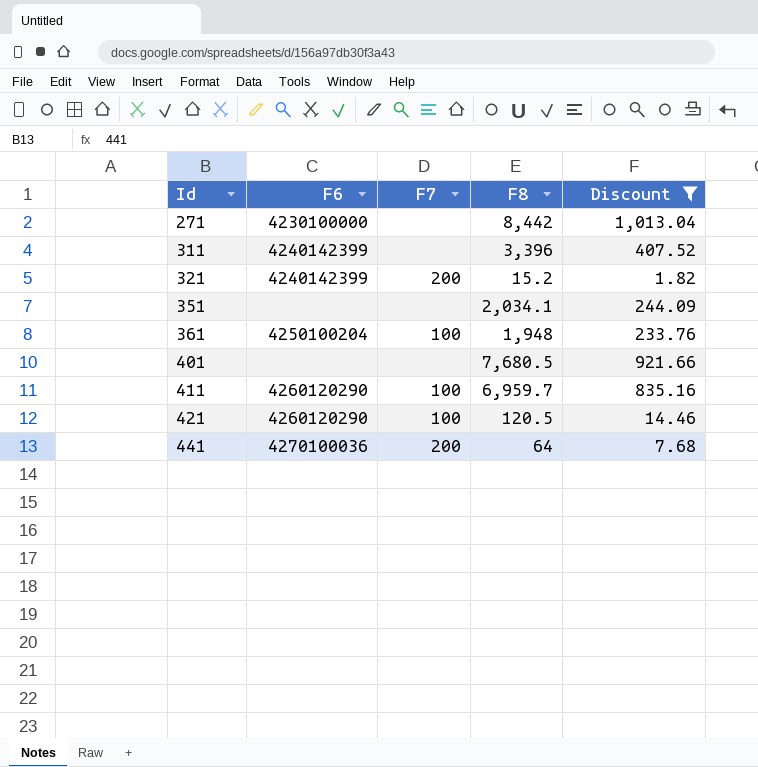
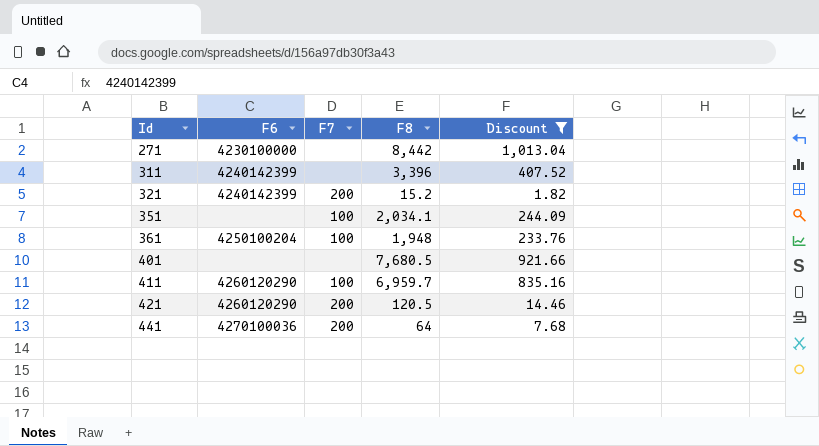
351 | F7: none -> 100
421 | F7: 100 -> 200

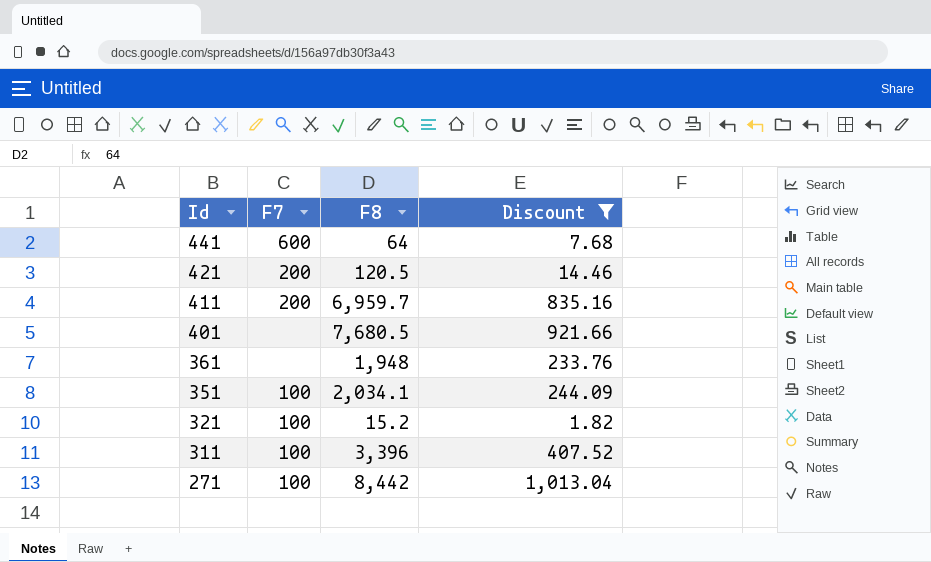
row order: Id ascending -> Id descending
column F6 | position: 2 -> none
441 | F7: 200 -> 600
411 | F7: 100 -> 200
361 | F7: 100 -> none
321 | F7: 200 -> 100
311 | F7: none -> 100
271 | F7: none -> 100

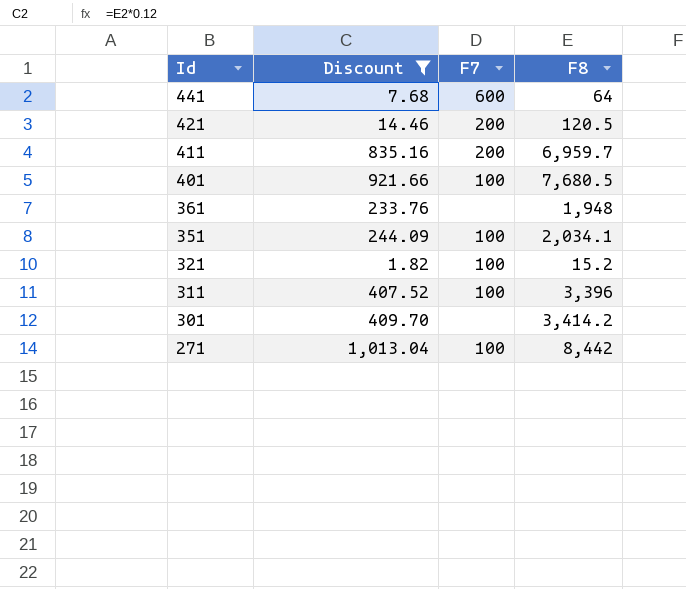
column Discount | position: 4 -> 2
401 | F7: none -> 100
row 301: none -> 409.70 | none | 3,414.2

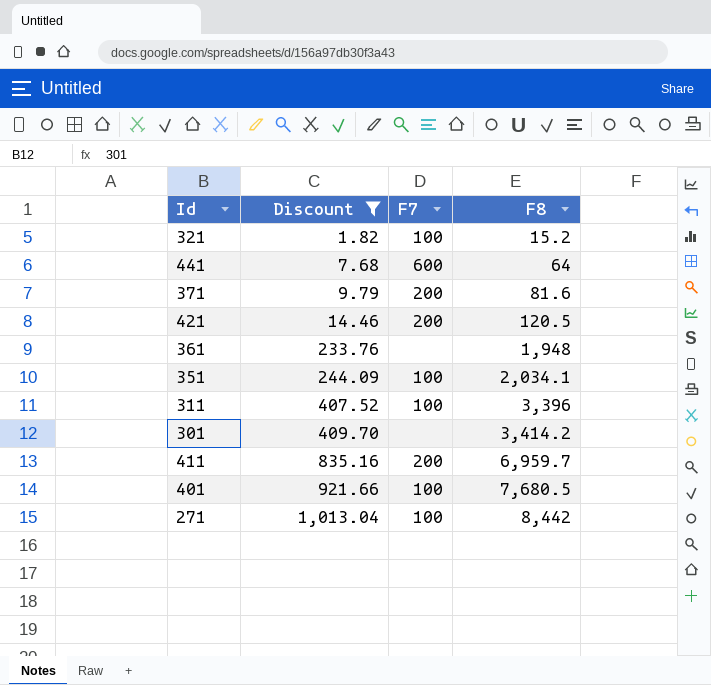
row order: Id descending -> Discount ascending
row 371: none -> 9.79 | 200 | 81.6

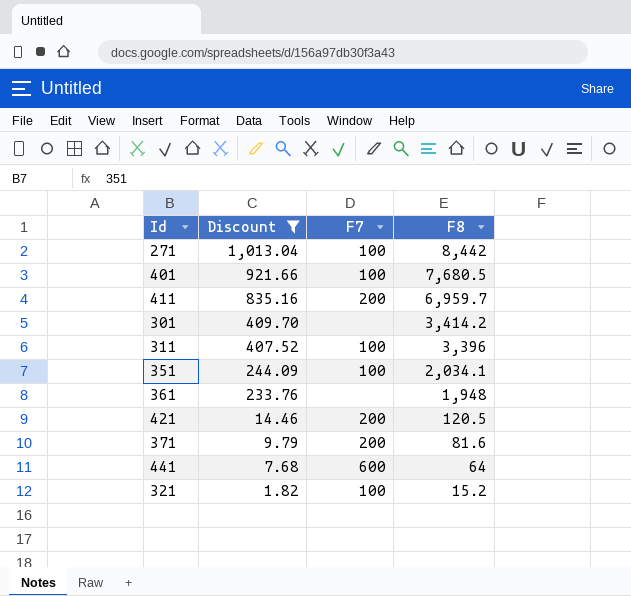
row order: Discount ascending -> Discount descending

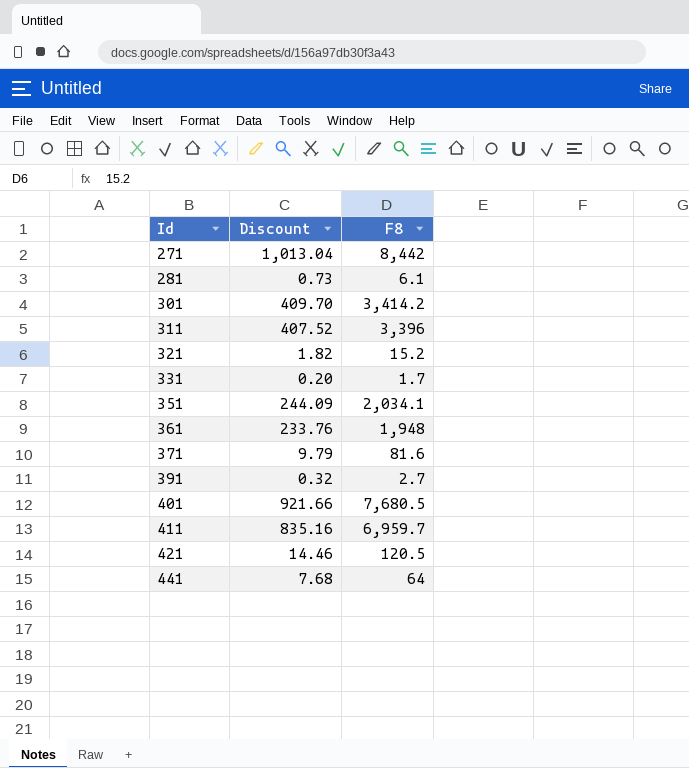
filter: Discount >= 1.82 -> none
row order: Discount descending -> Id ascending
column F7 | position: 3 -> none

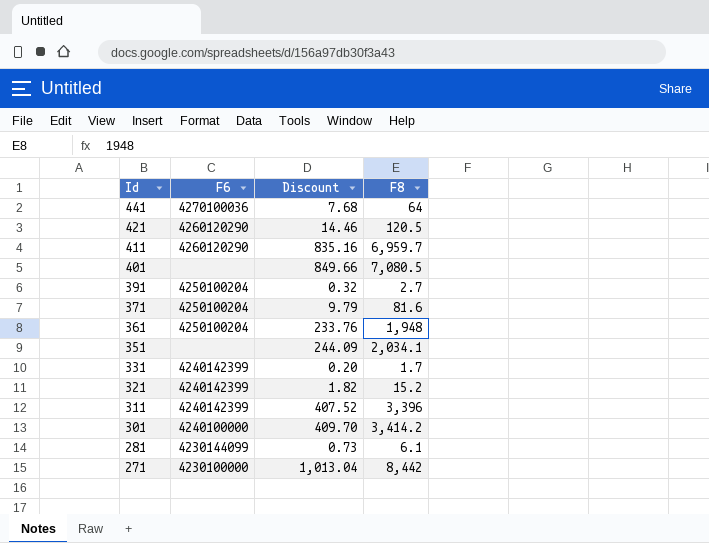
row order: Id ascending -> Id descending
column F6 | position: none -> 2
401 | Discount: 921.66 -> 849.66
401 | F8: 7,680.5 -> 7,080.5

